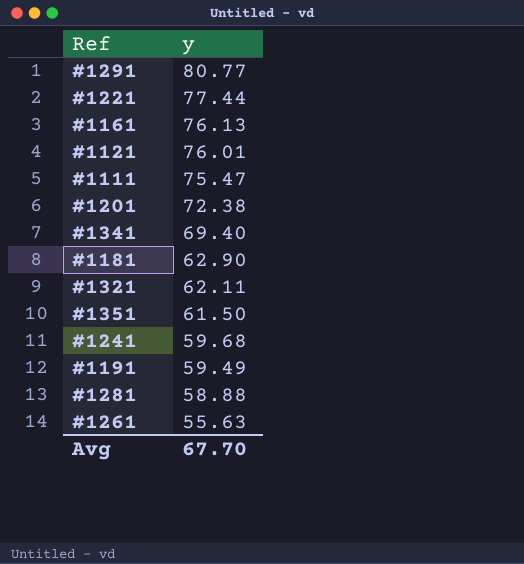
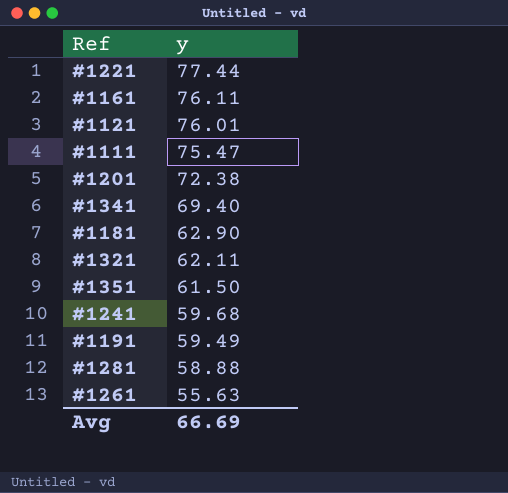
row #1291: 80.77 -> none
#1161 | y: 76.13 -> 76.11
Avg | y: 67.70 -> 66.69

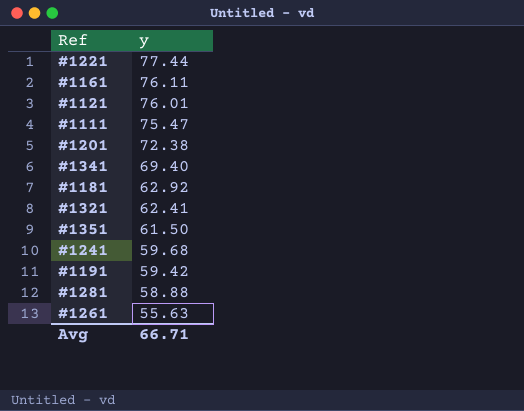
#1181 | y: 62.90 -> 62.92
#1321 | y: 62.11 -> 62.41
#1191 | y: 59.49 -> 59.42
Avg | y: 66.69 -> 66.71

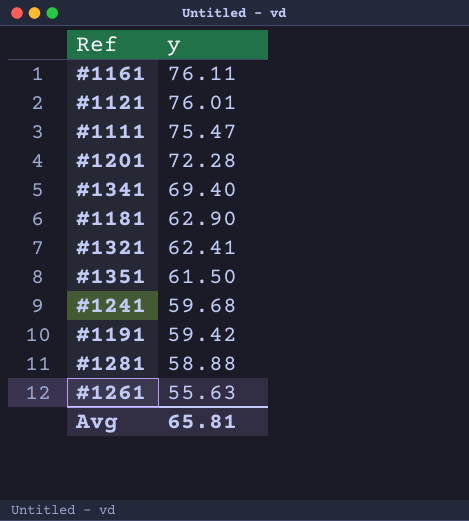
row #1221: 77.44 -> none
#1201 | y: 72.38 -> 72.28
#1181 | y: 62.92 -> 62.90
Avg | y: 66.71 -> 65.81

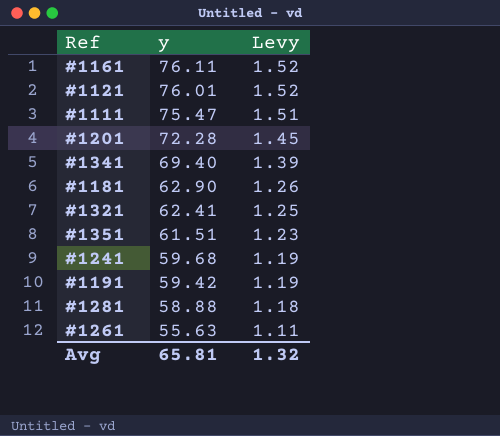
column Levy | formula: none -> [y] * 0.02
#1351 | y: 61.50 -> 61.51

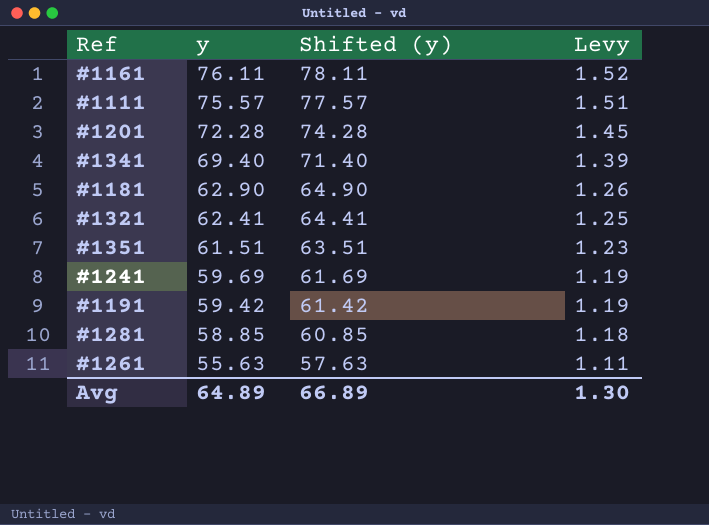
column Shifted (y) | formula: none -> [y] + 2
row #1121: 76.01 | 1.52 -> none
#1111 | y: 75.47 -> 75.57
#1241 | y: 59.68 -> 59.69
#1281 | y: 58.88 -> 58.85
Avg | y: 65.81 -> 64.89
Avg | Levy: 1.32 -> 1.30

